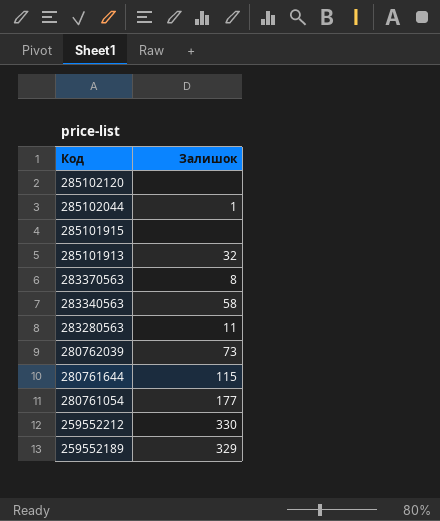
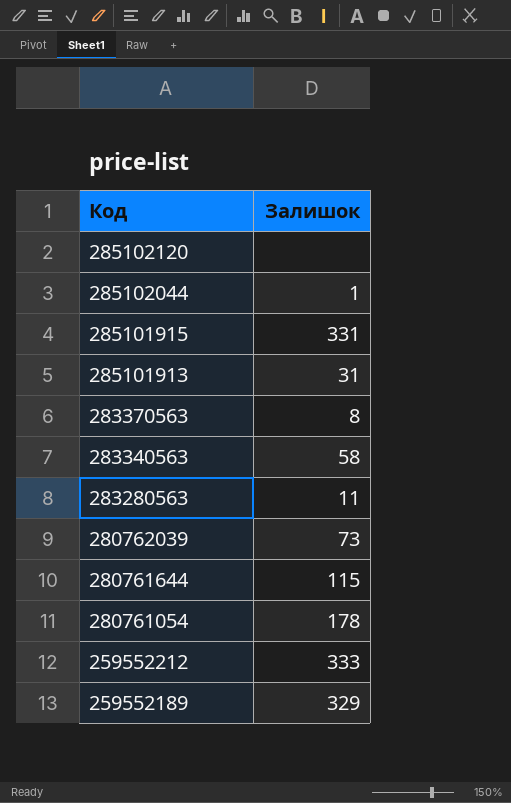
285101915 | Залишок: none -> 331
285101913 | Залишок: 32 -> 31
280761054 | Залишок: 177 -> 178
259552212 | Залишок: 330 -> 333

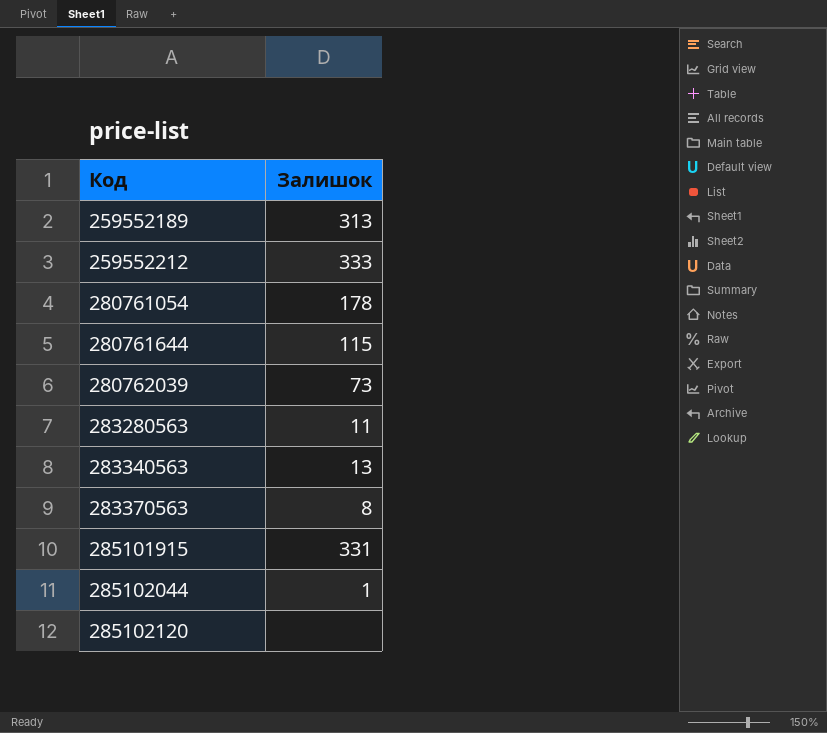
row order: Код descending -> Код ascending
row 285101913: 31 -> none
259552189 | Залишок: 329 -> 313
283340563 | Залишок: 58 -> 13

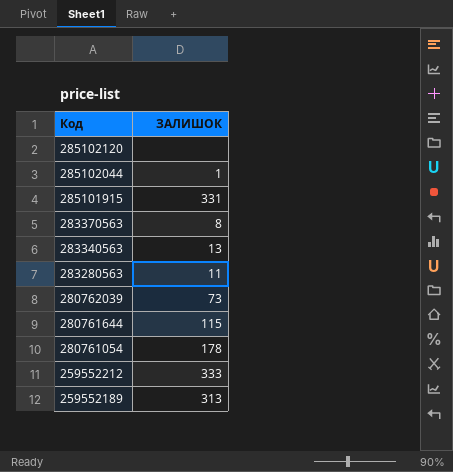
row order: Код ascending -> Код descending
column name: Залишок -> ЗАЛИШОК

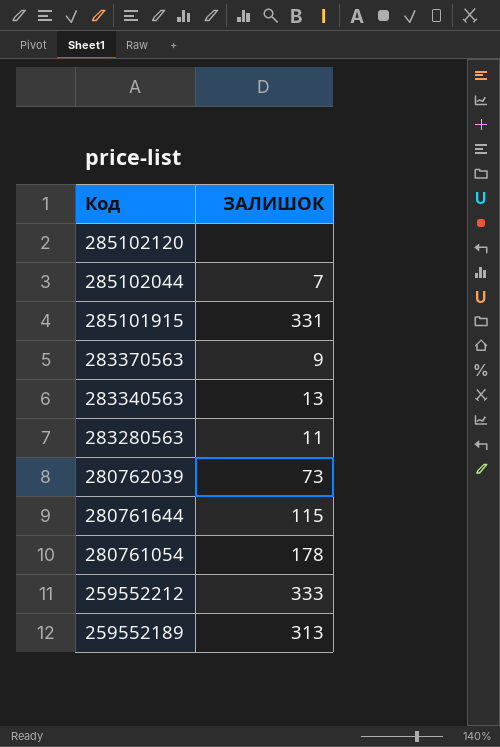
285102044 | ЗАЛИШОК: 1 -> 7
283370563 | ЗАЛИШОК: 8 -> 9

